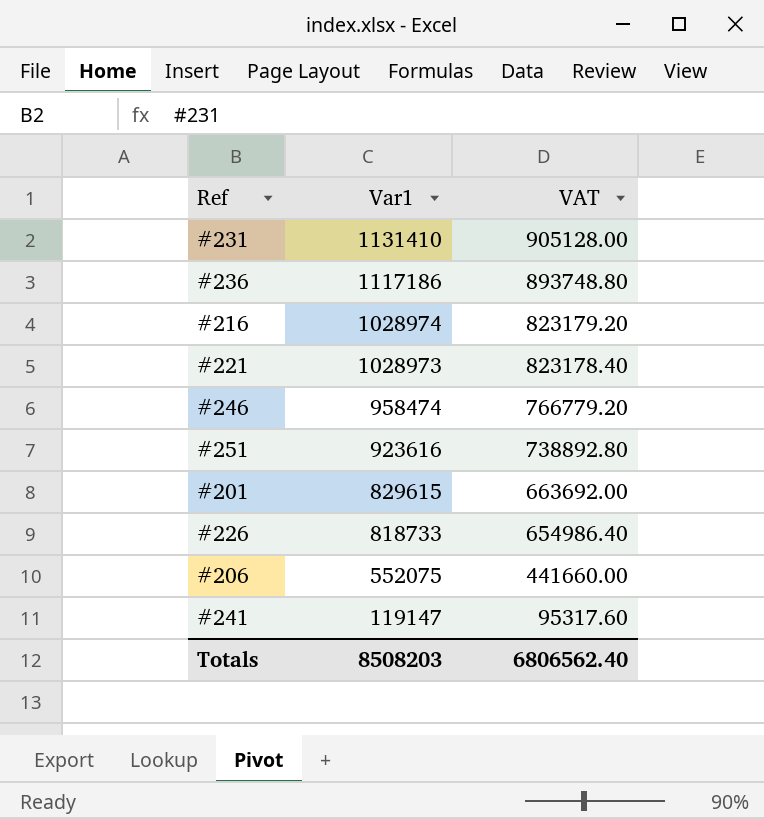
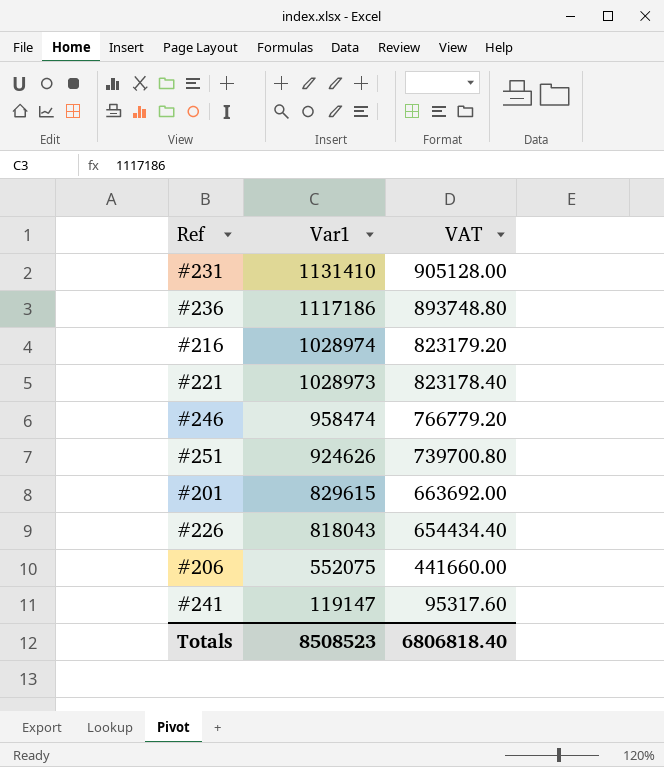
#251 | Var1: 923616 -> 924626
#251 | VAT: 738892.80 -> 739700.80
#226 | Var1: 818733 -> 818043
#226 | VAT: 654986.40 -> 654434.40
Totals | Var1: 8508203 -> 8508523
Totals | VAT: 6806562.40 -> 6806818.40

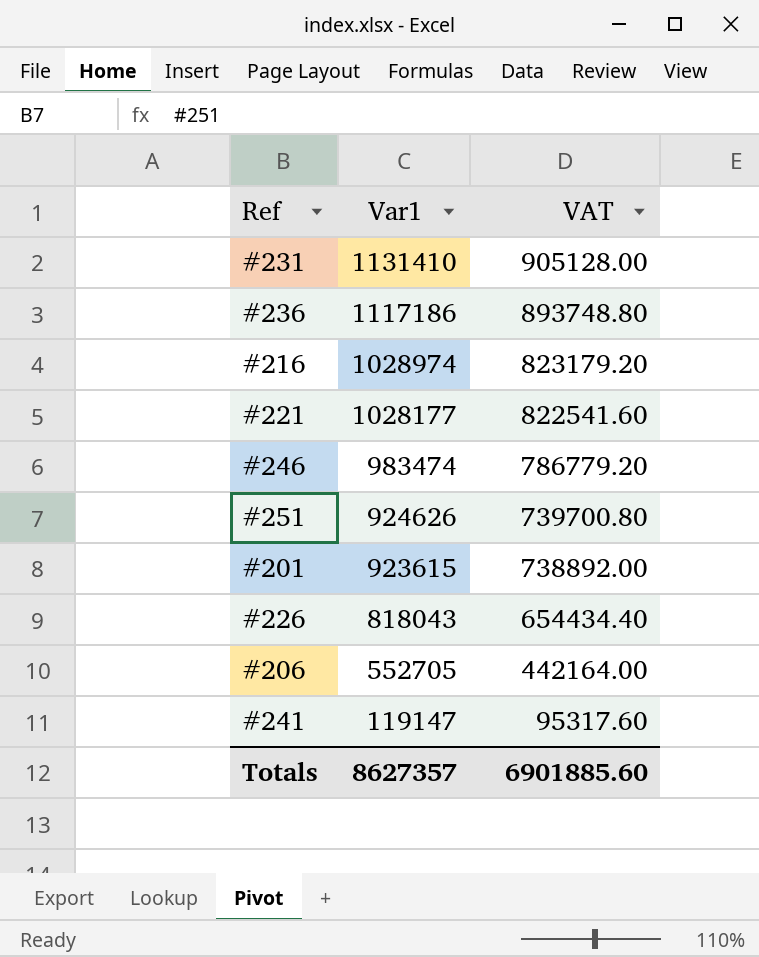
#221 | Var1: 1028973 -> 1028177
#221 | VAT: 823178.40 -> 822541.60
#246 | Var1: 958474 -> 983474
#246 | VAT: 766779.20 -> 786779.20
#201 | Var1: 829615 -> 923615
#201 | VAT: 663692.00 -> 738892.00
#206 | Var1: 552075 -> 552705
#206 | VAT: 441660.00 -> 442164.00
Totals | Var1: 8508523 -> 8627357
Totals | VAT: 6806818.40 -> 6901885.60

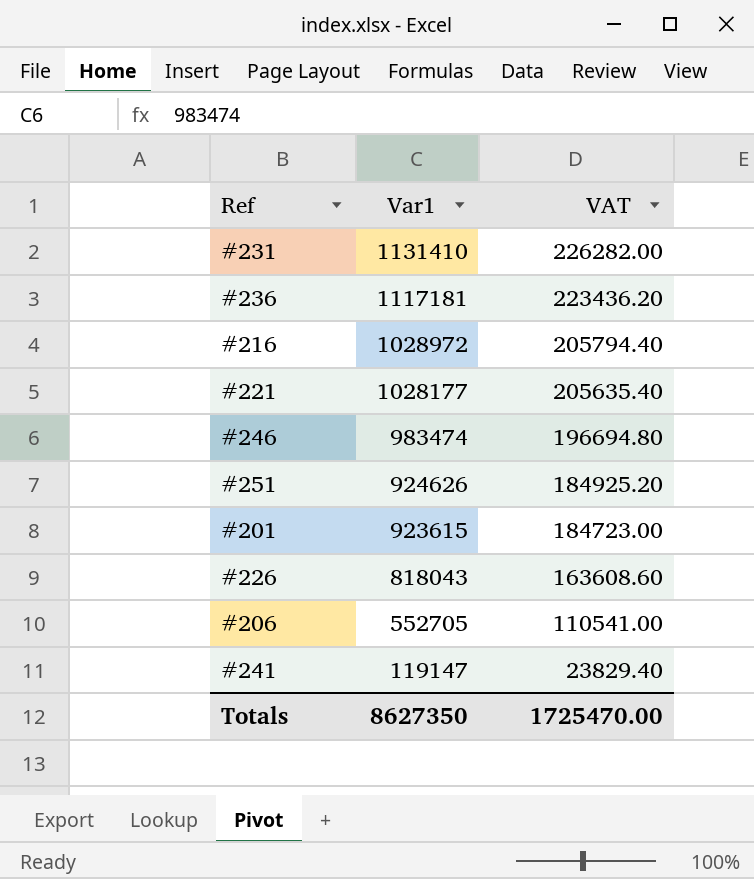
column VAT | formula: [Var1] * 0.8 -> [Var1] * 0.2
#236 | Var1: 1117186 -> 1117181
#216 | Var1: 1028974 -> 1028972
Totals | Var1: 8627357 -> 8627350
Totals | VAT: 6901885.60 -> 1725470.00

